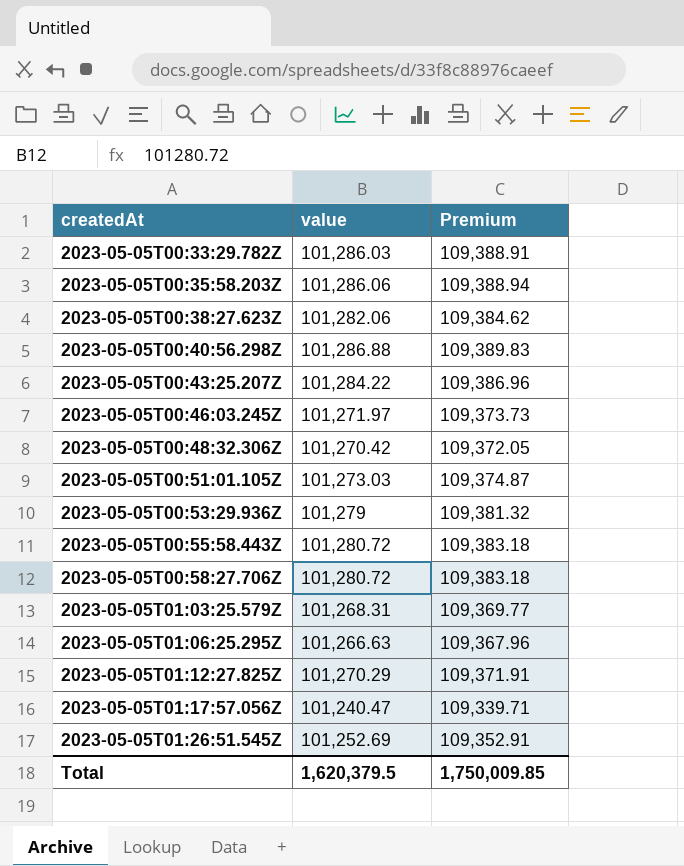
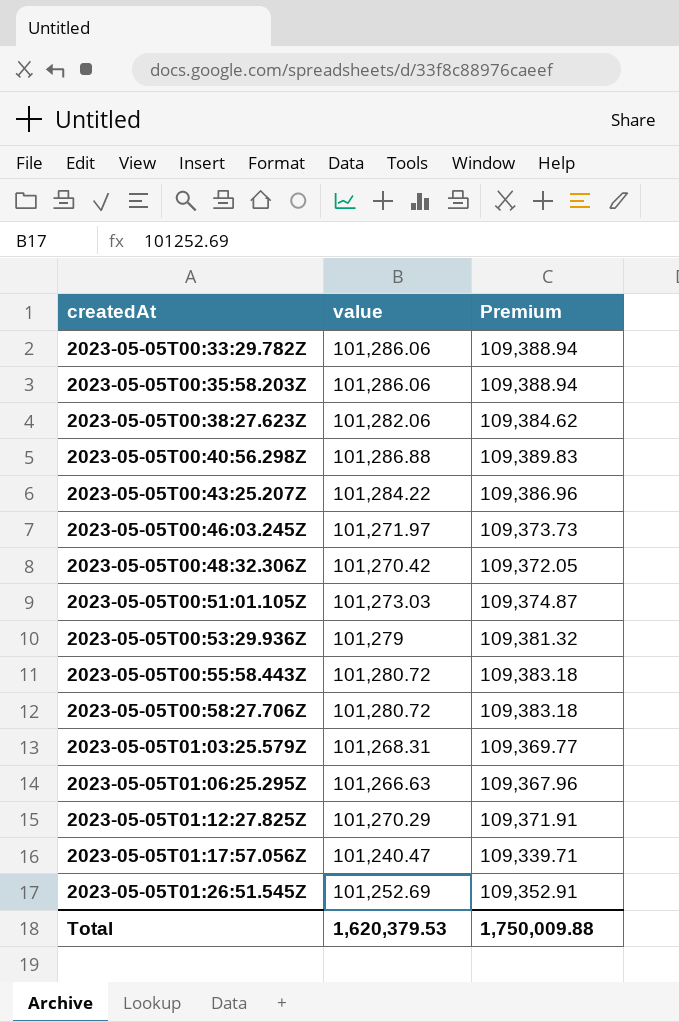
2023-05-05T00:33:29.782Z | value: 101,286.03 -> 101,286.06
2023-05-05T00:33:29.782Z | Premium: 109,388.91 -> 109,388.94
Total | value: 1,620,379.5 -> 1,620,379.53
Total | Premium: 1,750,009.85 -> 1,750,009.88

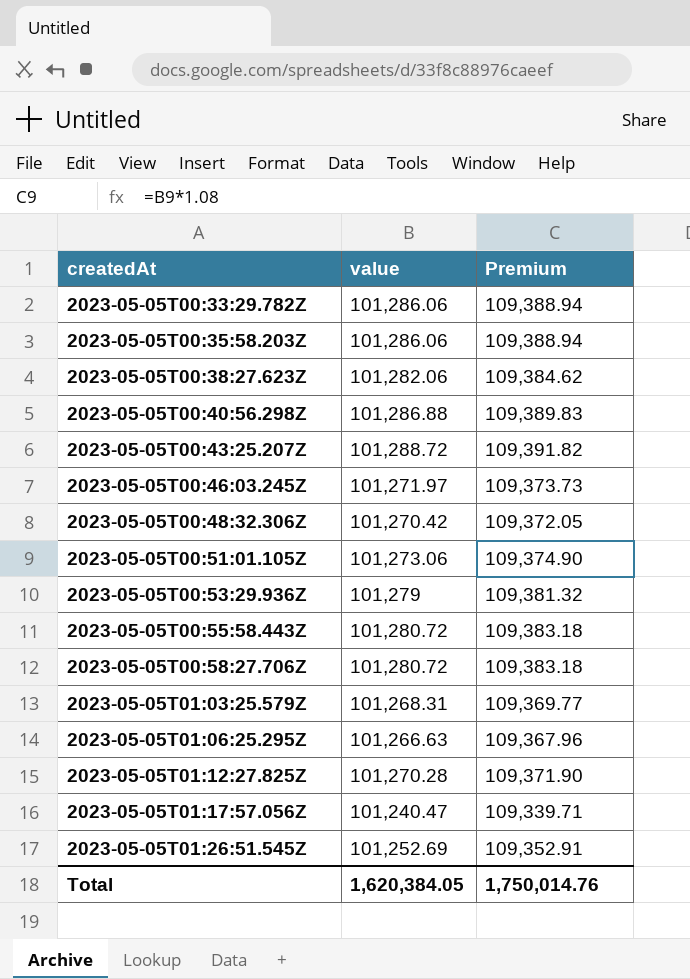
2023-05-05T00:43:25.207Z | value: 101,284.22 -> 101,288.72
2023-05-05T00:43:25.207Z | Premium: 109,386.96 -> 109,391.82
2023-05-05T00:51:01.105Z | value: 101,273.03 -> 101,273.06
2023-05-05T00:51:01.105Z | Premium: 109,374.87 -> 109,374.90
2023-05-05T01:12:27.825Z | value: 101,270.29 -> 101,270.28
2023-05-05T01:12:27.825Z | Premium: 109,371.91 -> 109,371.90
Total | value: 1,620,379.53 -> 1,620,384.05
Total | Premium: 1,750,009.88 -> 1,750,014.76

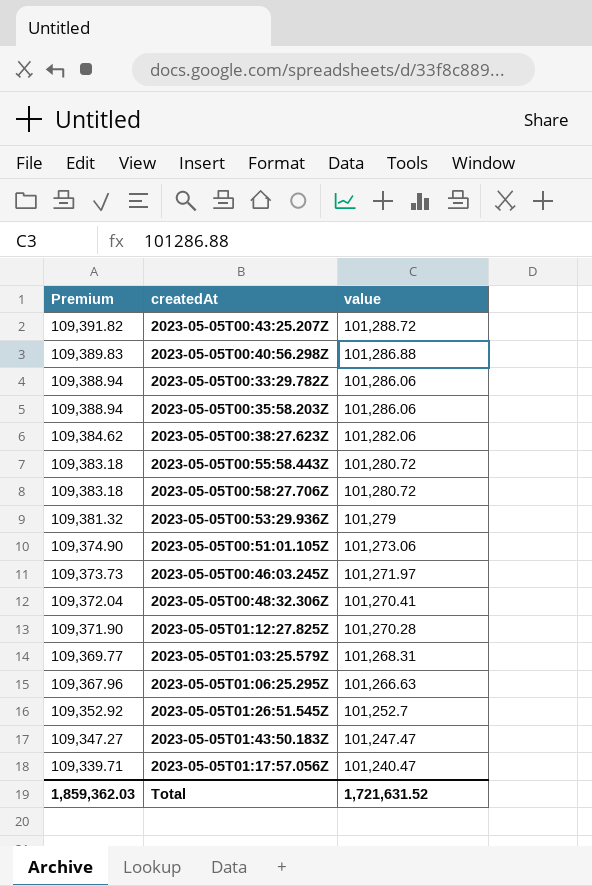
row order: createdAt ascending -> Premium descending
column Premium | position: 3 -> 1
2023-05-05T00:48:32.306Z | Premium: 109,372.05 -> 109,372.04
2023-05-05T00:48:32.306Z | value: 101,270.42 -> 101,270.41
2023-05-05T01:26:51.545Z | Premium: 109,352.91 -> 109,352.92
2023-05-05T01:26:51.545Z | value: 101,252.69 -> 101,252.7
row 2023-05-05T01:43:50.183Z: none -> 109,347.27 | 101,247.47
Total | Premium: 1,750,014.76 -> 1,859,362.03
Total | value: 1,620,384.05 -> 1,721,631.52

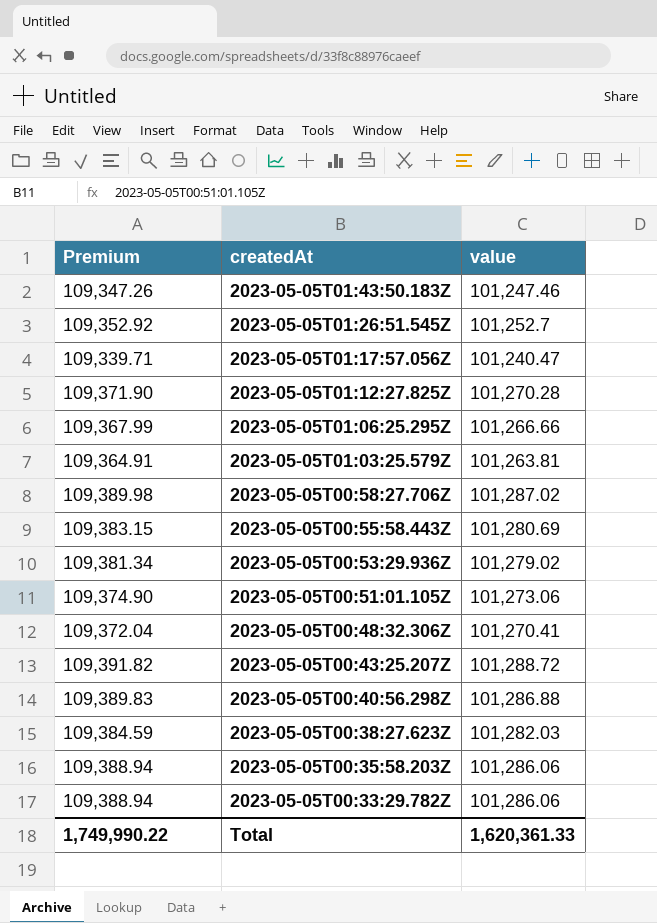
row order: Premium descending -> createdAt descending
row 2023-05-05T00:46:03.245Z: 109,373.73 | 101,271.97 -> none
2023-05-05T01:43:50.183Z | Premium: 109,347.27 -> 109,347.26
2023-05-05T01:43:50.183Z | value: 101,247.47 -> 101,247.46
2023-05-05T01:06:25.295Z | Premium: 109,367.96 -> 109,367.99
2023-05-05T01:06:25.295Z | value: 101,266.63 -> 101,266.66
2023-05-05T01:03:25.579Z | Premium: 109,369.77 -> 109,364.91
2023-05-05T01:03:25.579Z | value: 101,268.31 -> 101,263.81
2023-05-05T00:58:27.706Z | Premium: 109,383.18 -> 109,389.98
2023-05-05T00:58:27.706Z | value: 101,280.72 -> 101,287.02
2023-05-05T00:55:58.443Z | Premium: 109,383.18 -> 109,383.15
2023-05-05T00:55:58.443Z | value: 101,280.72 -> 101,280.69
2023-05-05T00:53:29.936Z | Premium: 109,381.32 -> 109,381.34
2023-05-05T00:53:29.936Z | value: 101,279 -> 101,279.02
2023-05-05T00:38:27.623Z | Premium: 109,384.62 -> 109,384.59
2023-05-05T00:38:27.623Z | value: 101,282.06 -> 101,282.03
Total | Premium: 1,859,362.03 -> 1,749,990.22
Total | value: 1,721,631.52 -> 1,620,361.33

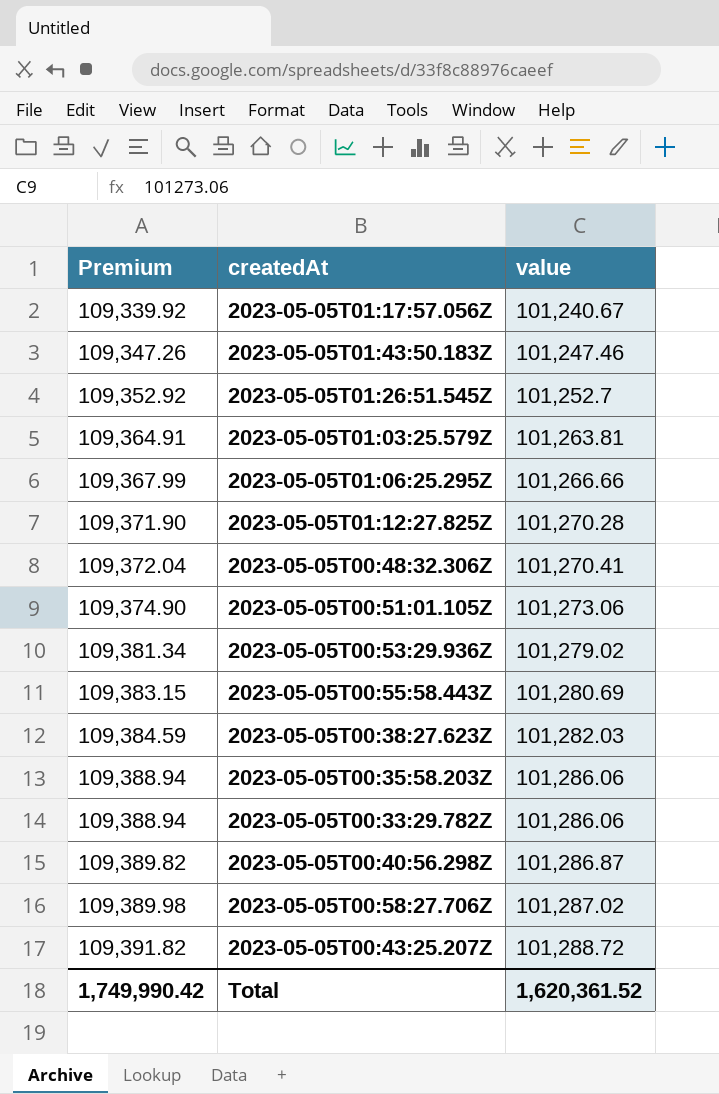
row order: createdAt descending -> Premium ascending
2023-05-05T01:17:57.056Z | Premium: 109,339.71 -> 109,339.92
2023-05-05T01:17:57.056Z | value: 101,240.47 -> 101,240.67
2023-05-05T00:40:56.298Z | Premium: 109,389.83 -> 109,389.82
2023-05-05T00:40:56.298Z | value: 101,286.88 -> 101,286.87
Total | Premium: 1,749,990.22 -> 1,749,990.42
Total | value: 1,620,361.33 -> 1,620,361.52

